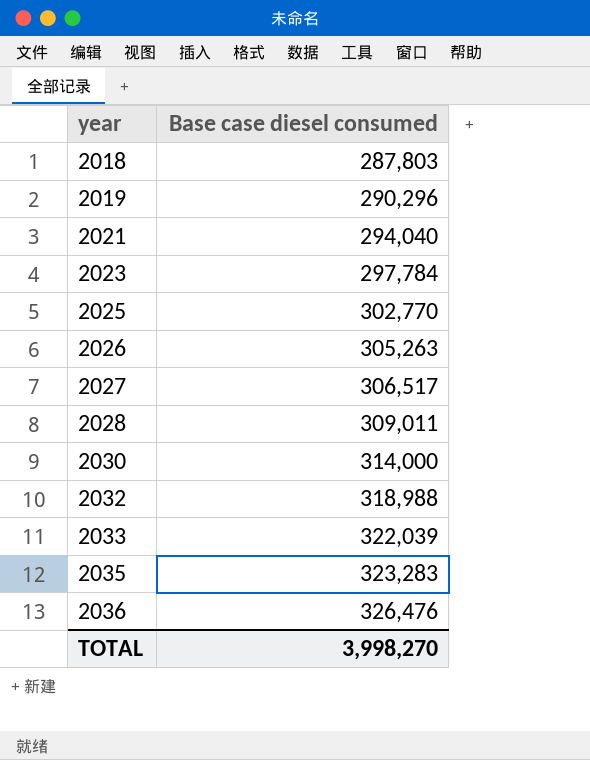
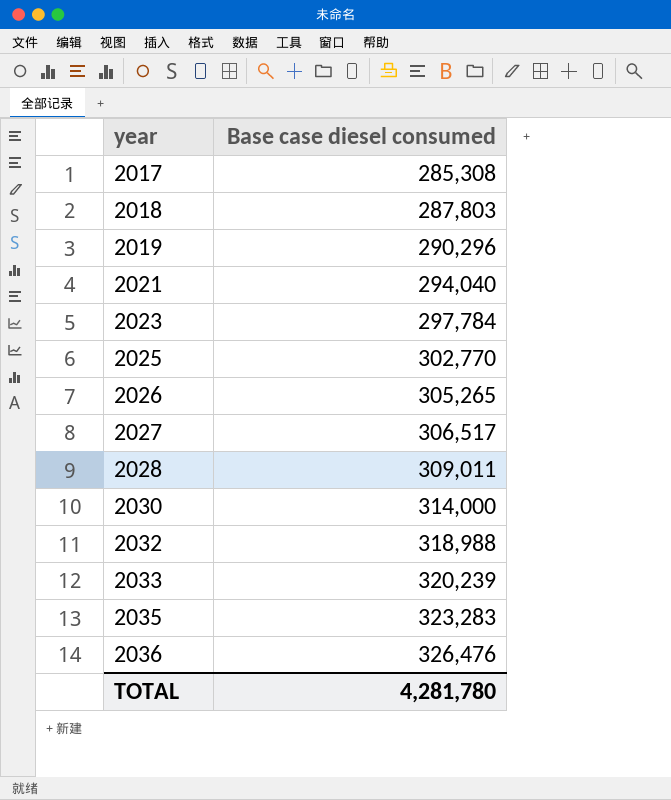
row 2017: none -> 285,308
2026 | Base case diesel consumed: 305,263 -> 305,265
2033 | Base case diesel consumed: 322,039 -> 320,239
TOTAL | Base case diesel consumed: 3,998,270 -> 4,281,780

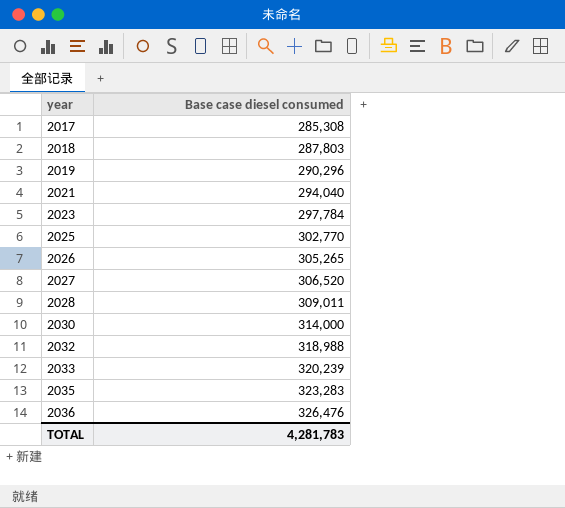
2027 | Base case diesel consumed: 306,517 -> 306,520
TOTAL | Base case diesel consumed: 4,281,780 -> 4,281,783

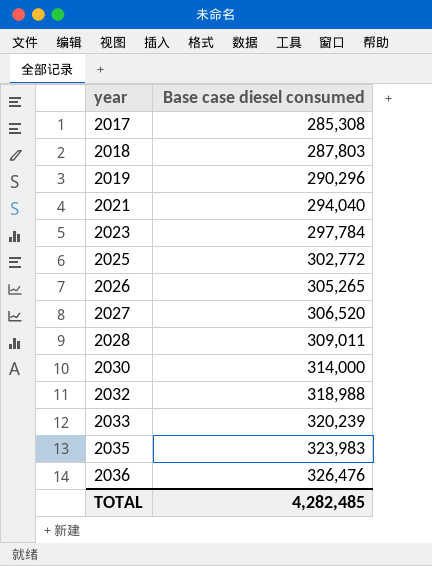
2025 | Base case diesel consumed: 302,770 -> 302,772
2035 | Base case diesel consumed: 323,283 -> 323,983
TOTAL | Base case diesel consumed: 4,281,783 -> 4,282,485

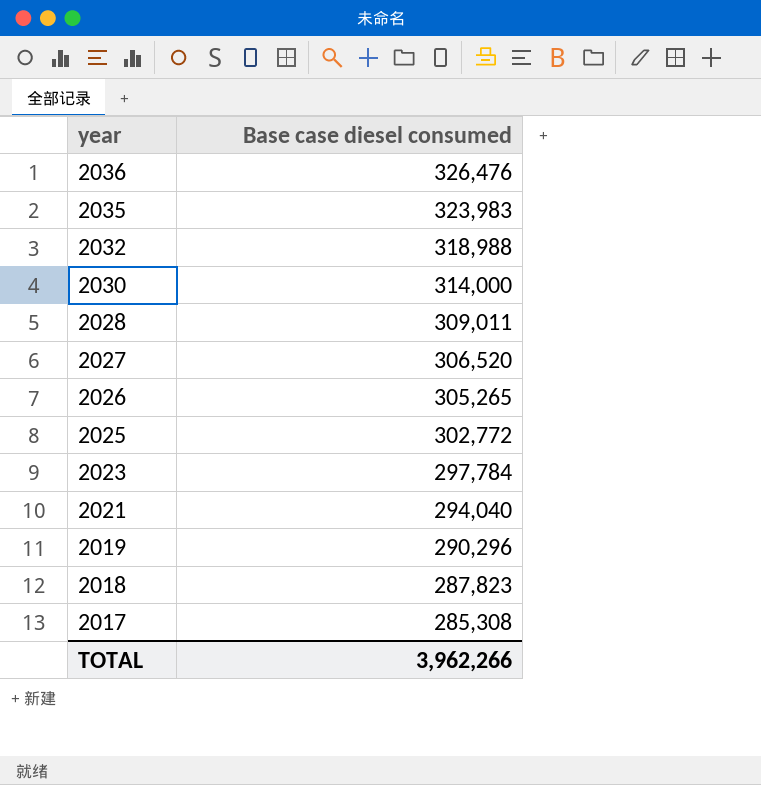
row order: year ascending -> year descending
row 2033: 320,239 -> none
2018 | Base case diesel consumed: 287,803 -> 287,823
TOTAL | Base case diesel consumed: 4,282,485 -> 3,962,266

